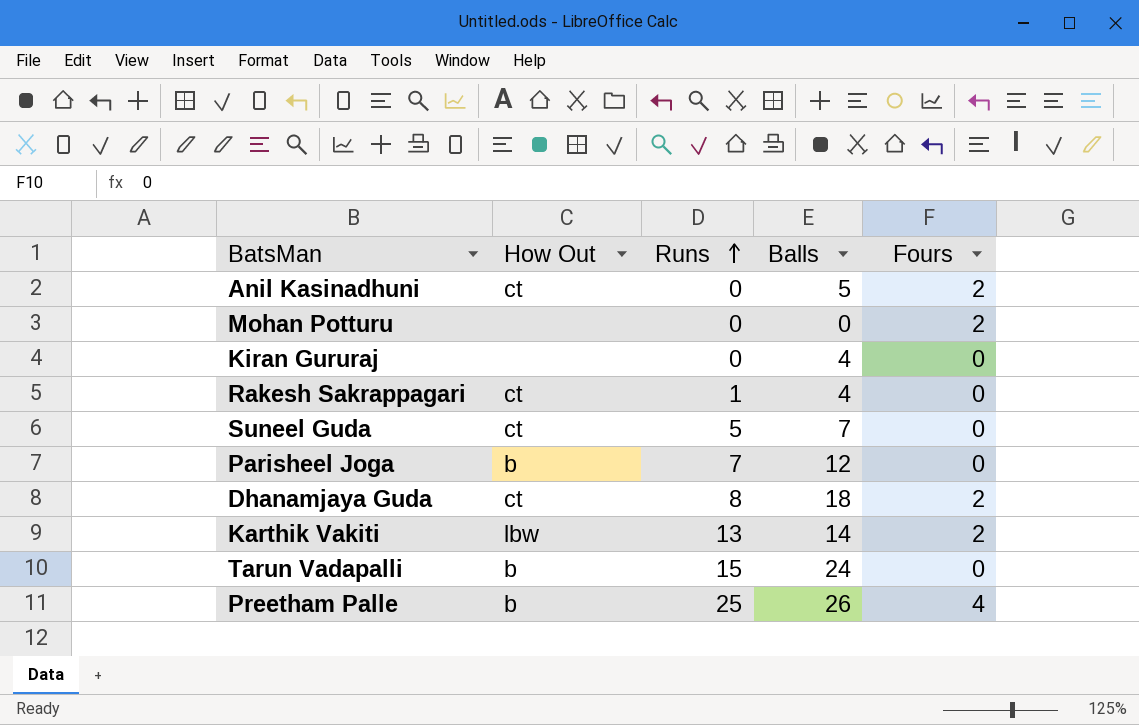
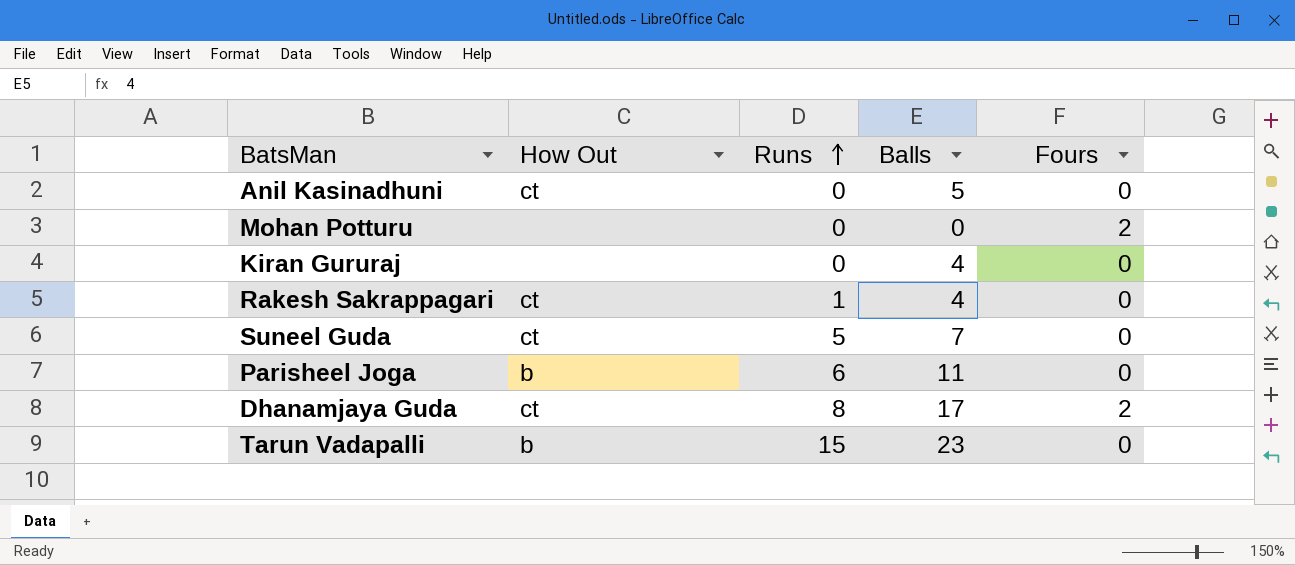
row Karthik Vakiti: lbw | 13 | 14 | 2 -> none
row Preetham Palle: b | 25 | 26 | 4 -> none
Anil Kasinadhuni | Fours: 2 -> 0
Parisheel Joga | Runs: 7 -> 6
Parisheel Joga | Balls: 12 -> 11
Dhanamjaya Guda | Balls: 18 -> 17
Tarun Vadapalli | Balls: 24 -> 23

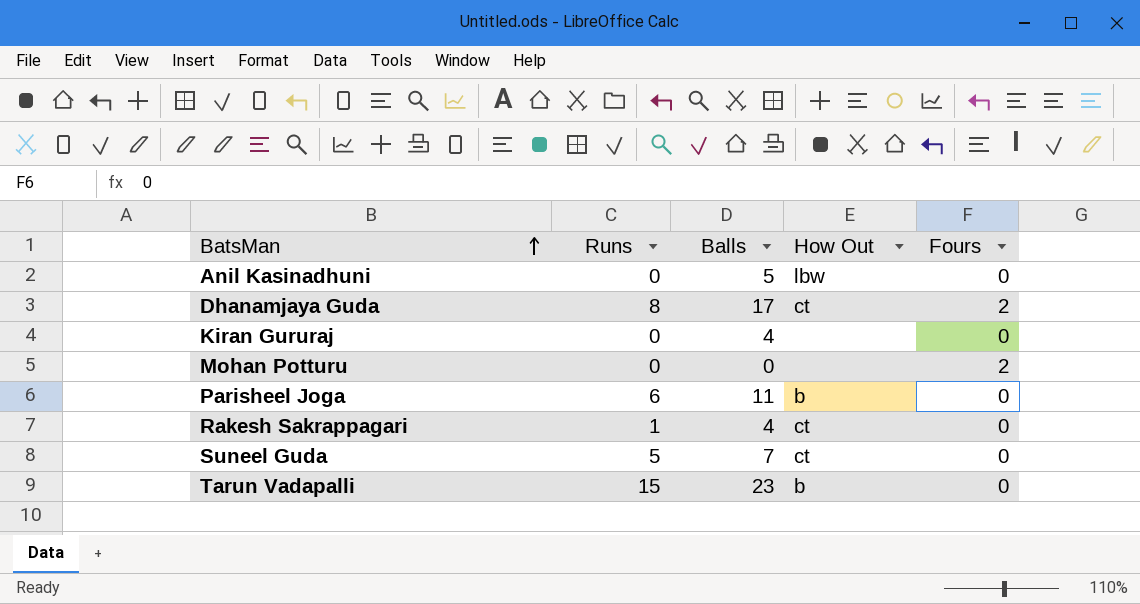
row order: Runs ascending -> BatsMan ascending
column How Out | position: 2 -> 4
Anil Kasinadhuni | How Out: ct -> lbw

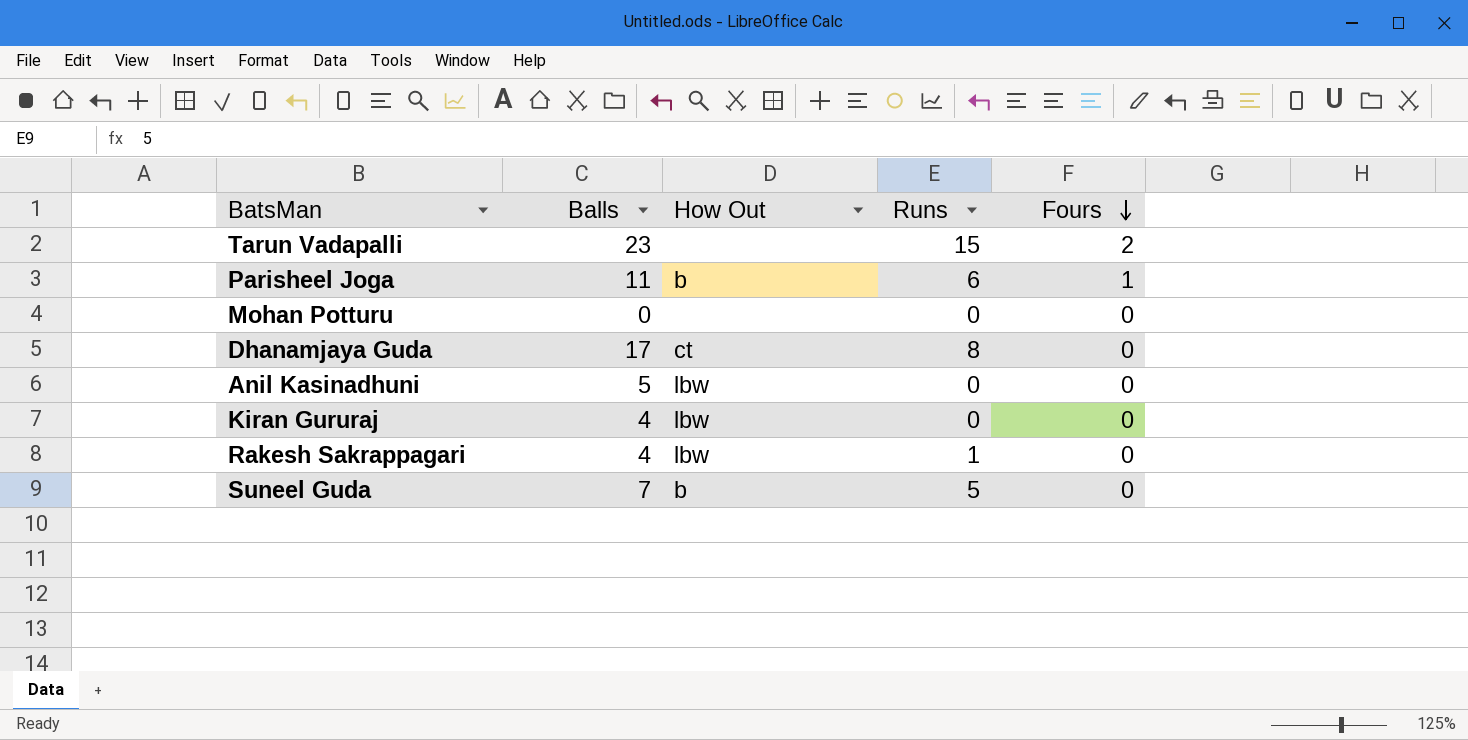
row order: BatsMan ascending -> Fours descending
column Runs | position: 2 -> 4
Tarun Vadapalli | How Out: b -> none
Tarun Vadapalli | Fours: 0 -> 2
Parisheel Joga | Fours: 0 -> 1
Mohan Potturu | Fours: 2 -> 0
Dhanamjaya Guda | Fours: 2 -> 0
Kiran Gururaj | How Out: none -> lbw
Rakesh Sakrappagari | How Out: ct -> lbw
Suneel Guda | How Out: ct -> b

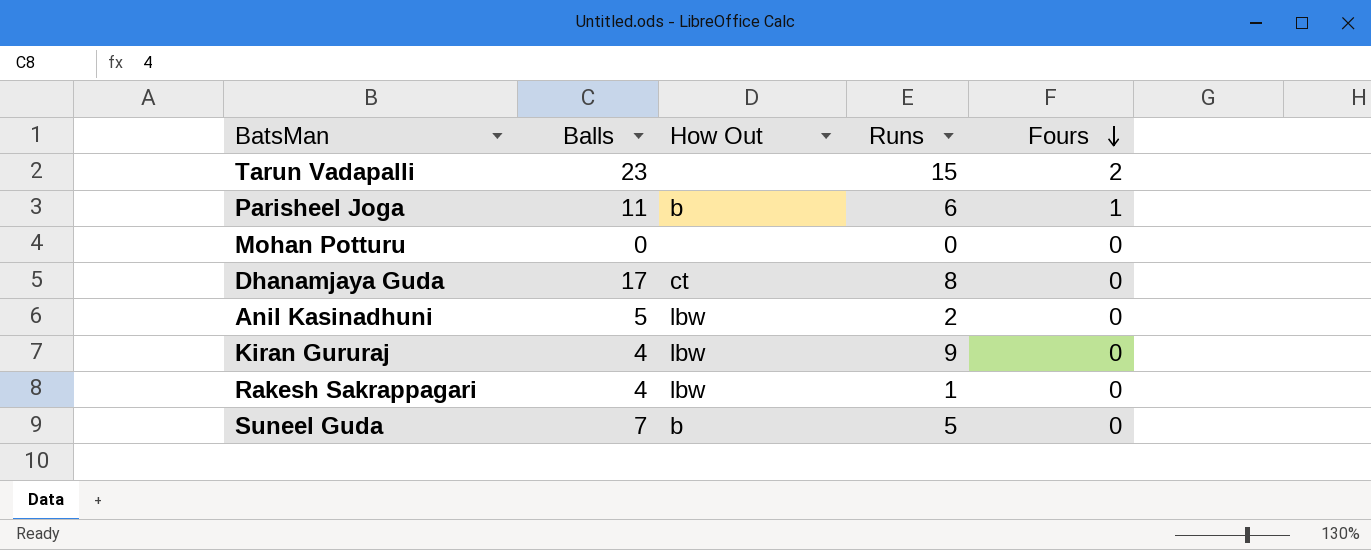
Anil Kasinadhuni | Runs: 0 -> 2
Kiran Gururaj | Runs: 0 -> 9

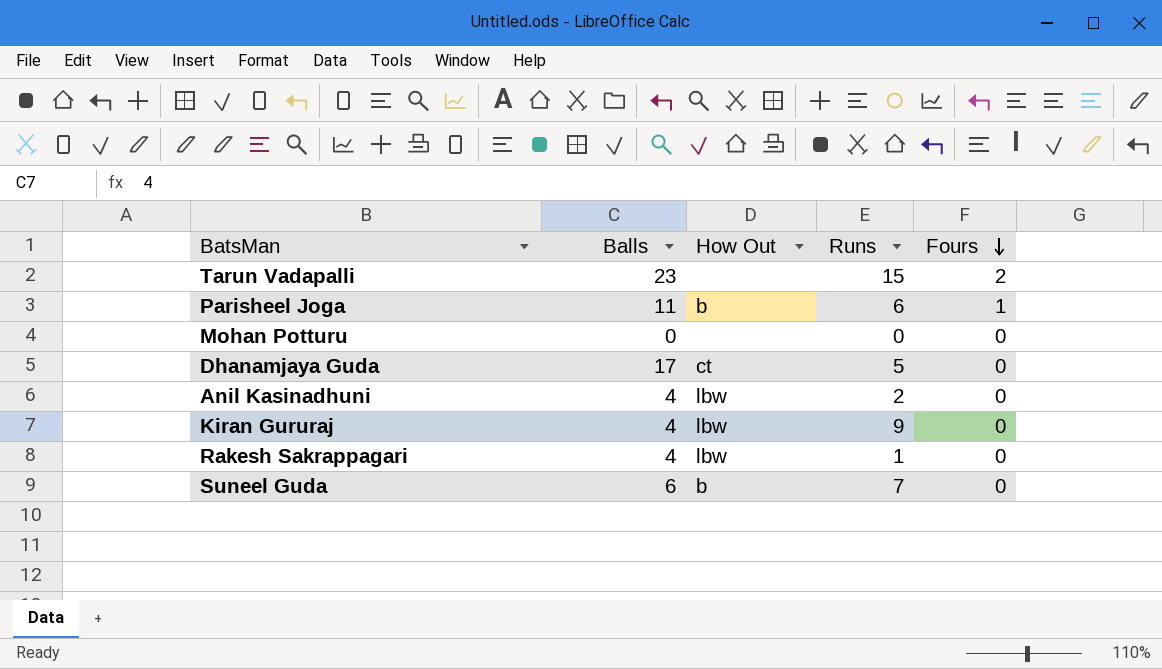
Dhanamjaya Guda | Runs: 8 -> 5
Anil Kasinadhuni | Balls: 5 -> 4
Suneel Guda | Balls: 7 -> 6
Suneel Guda | Runs: 5 -> 7

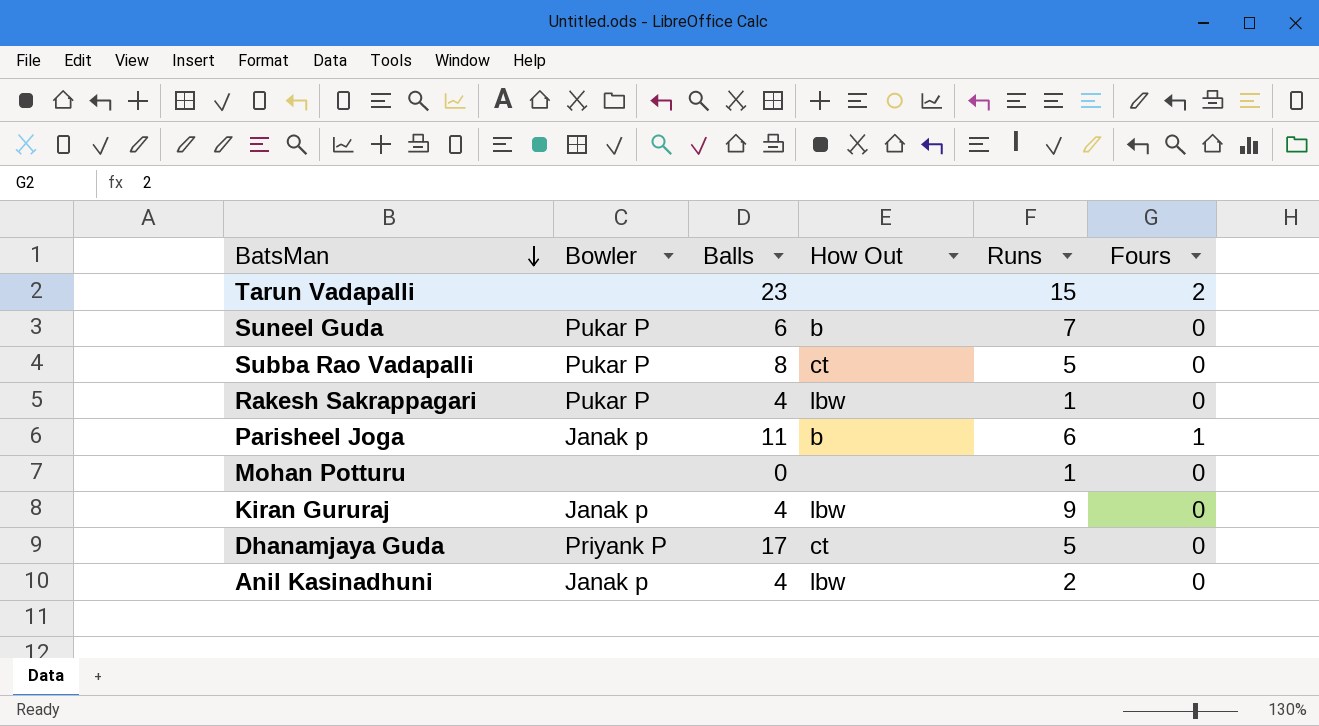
row order: Fours descending -> BatsMan descending
column Bowler | position: none -> 2
row Subba Rao Vadapalli: none -> Pukar P | 8 | ct | 5 | 0
Mohan Potturu | Runs: 0 -> 1

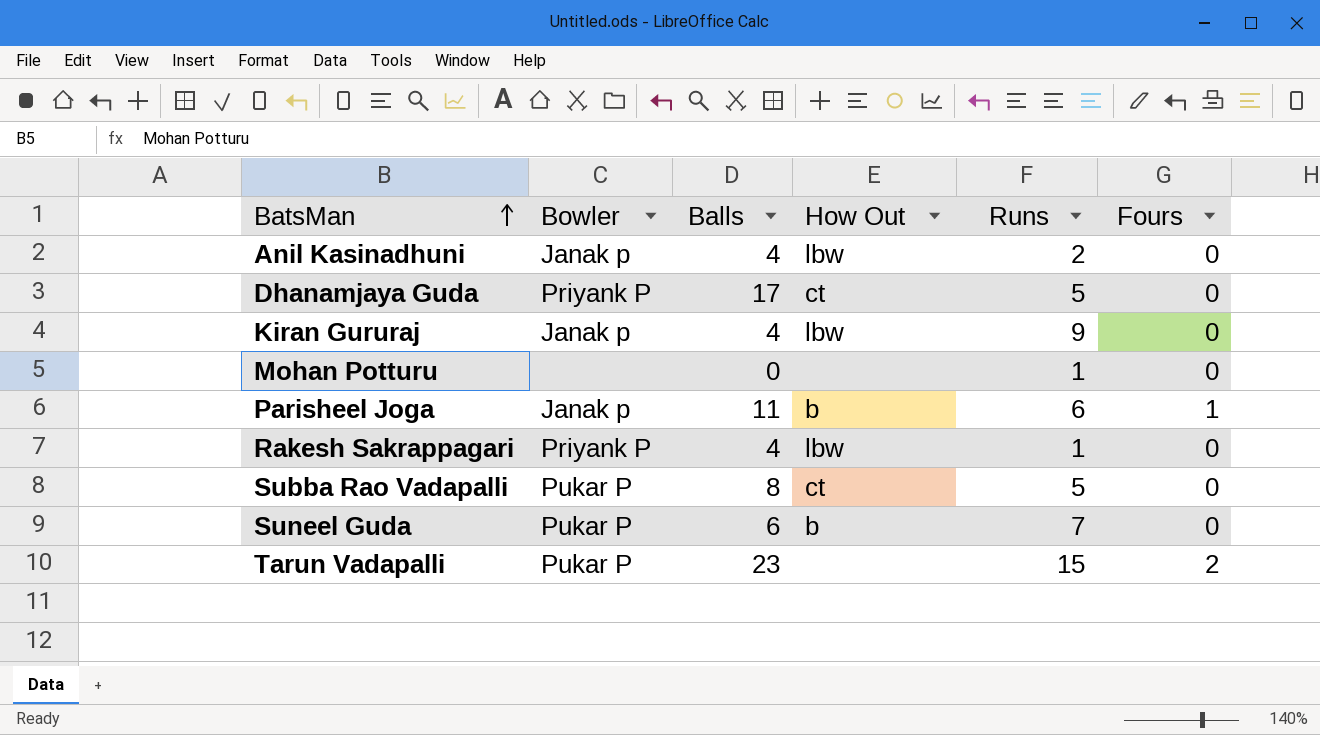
row order: BatsMan descending -> BatsMan ascending
Rakesh Sakrappagari | Bowler: Pukar P -> Priyank P
Tarun Vadapalli | Bowler: none -> Pukar P

